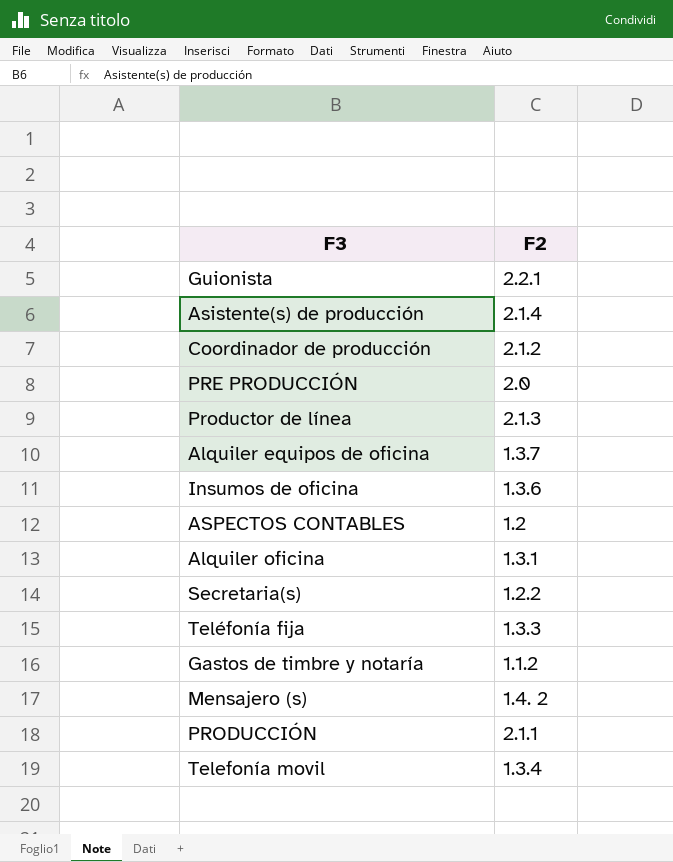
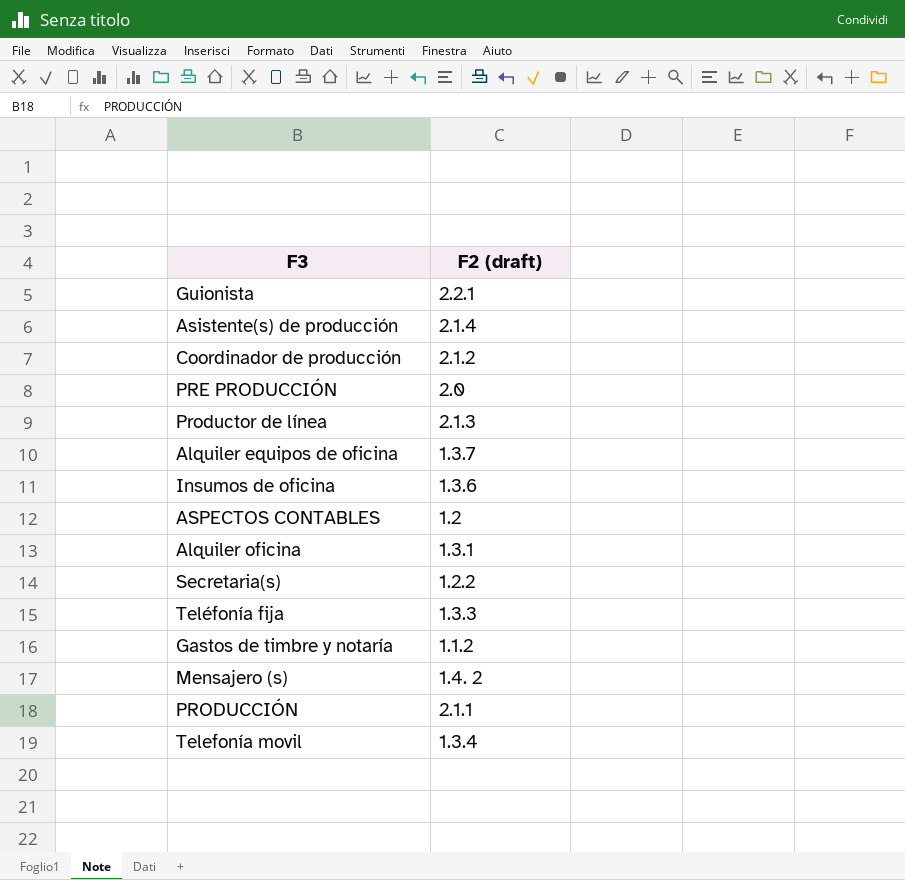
column name: F2 -> F2 (draft)

